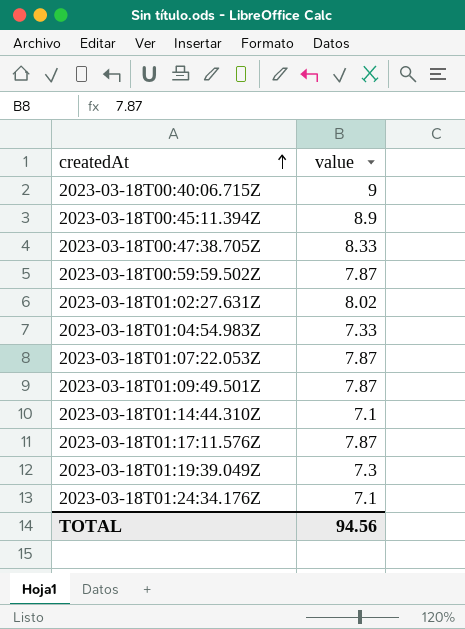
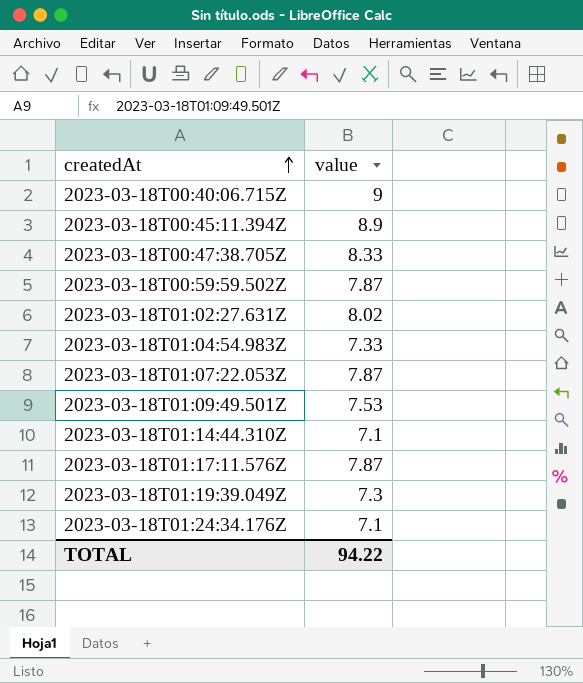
2023-03-18T01:09:49.501Z | value: 7.87 -> 7.53
TOTAL | value: 94.56 -> 94.22

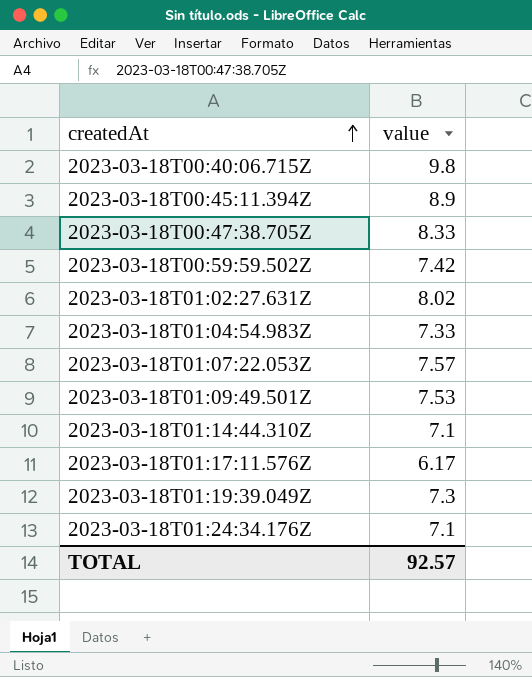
2023-03-18T00:40:06.715Z | value: 9 -> 9.8
2023-03-18T00:59:59.502Z | value: 7.87 -> 7.42
2023-03-18T01:07:22.053Z | value: 7.87 -> 7.57
2023-03-18T01:17:11.576Z | value: 7.87 -> 6.17
TOTAL | value: 94.22 -> 92.57

